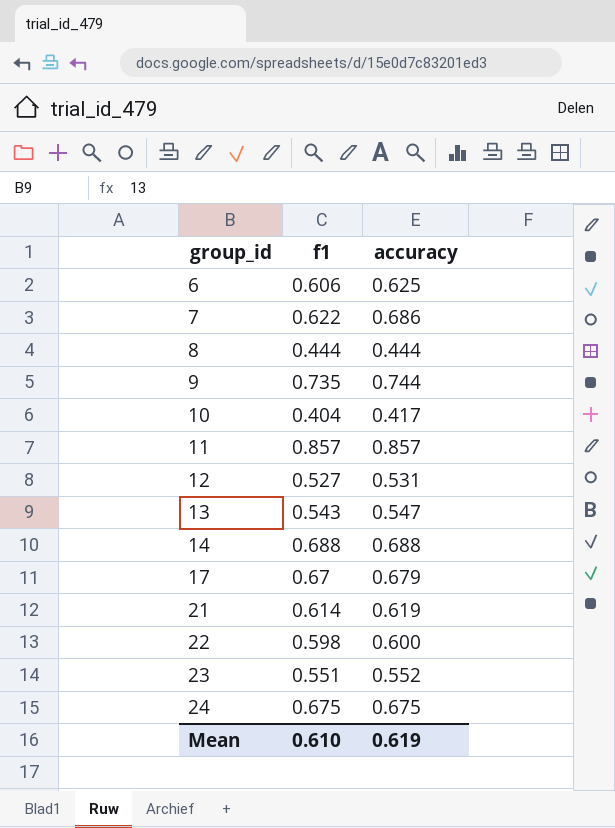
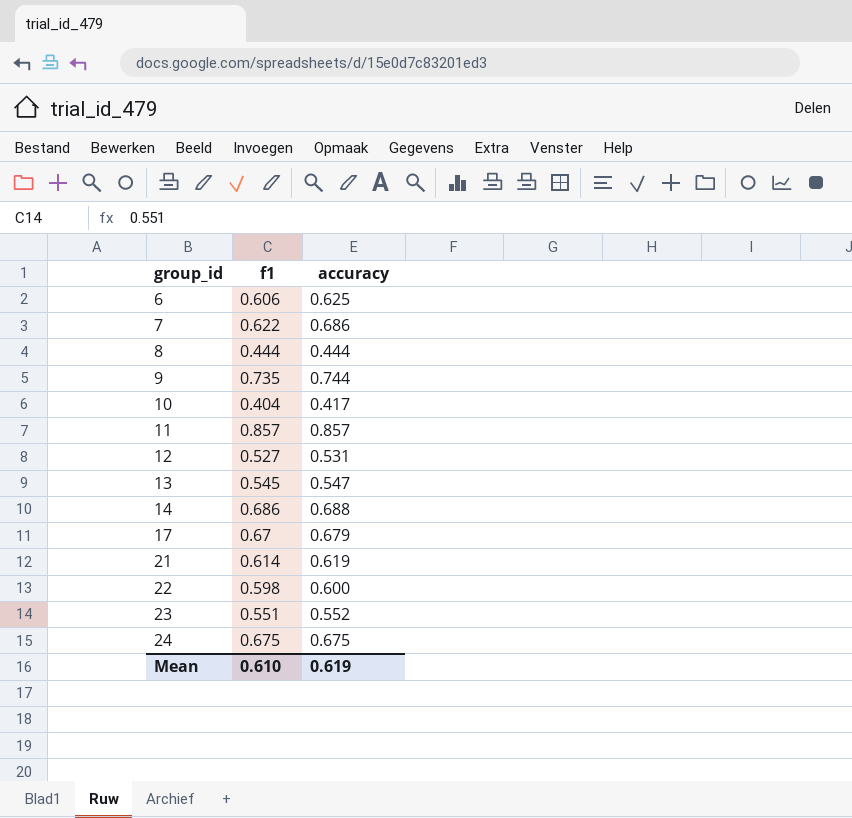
13 | f1: 0.543 -> 0.545
14 | f1: 0.688 -> 0.686

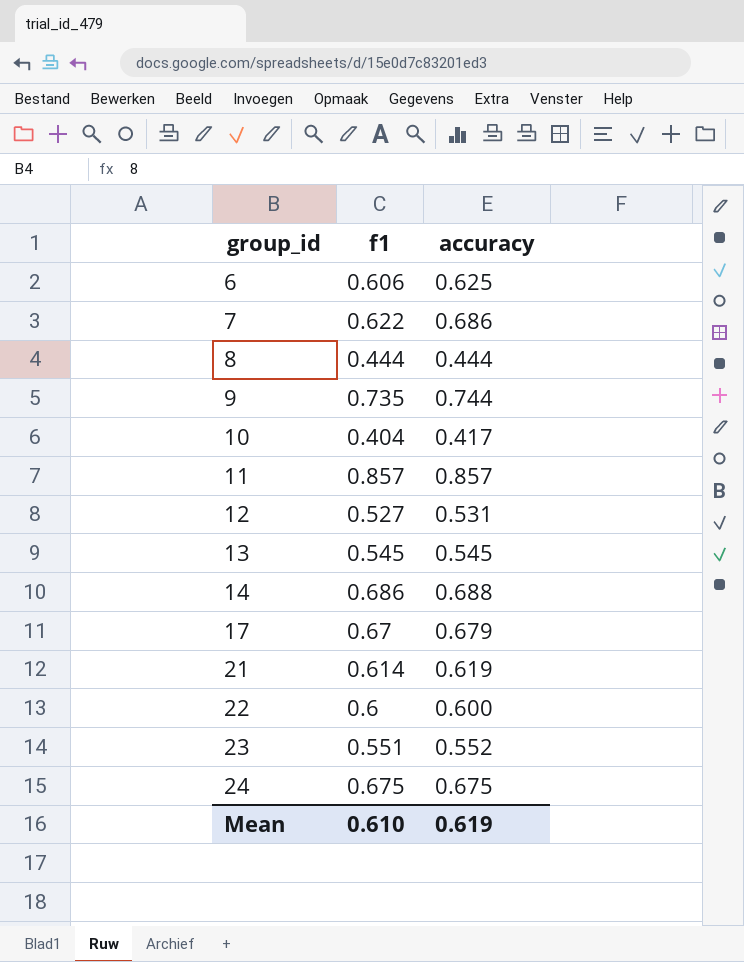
13 | accuracy: 0.547 -> 0.545
22 | f1: 0.598 -> 0.6

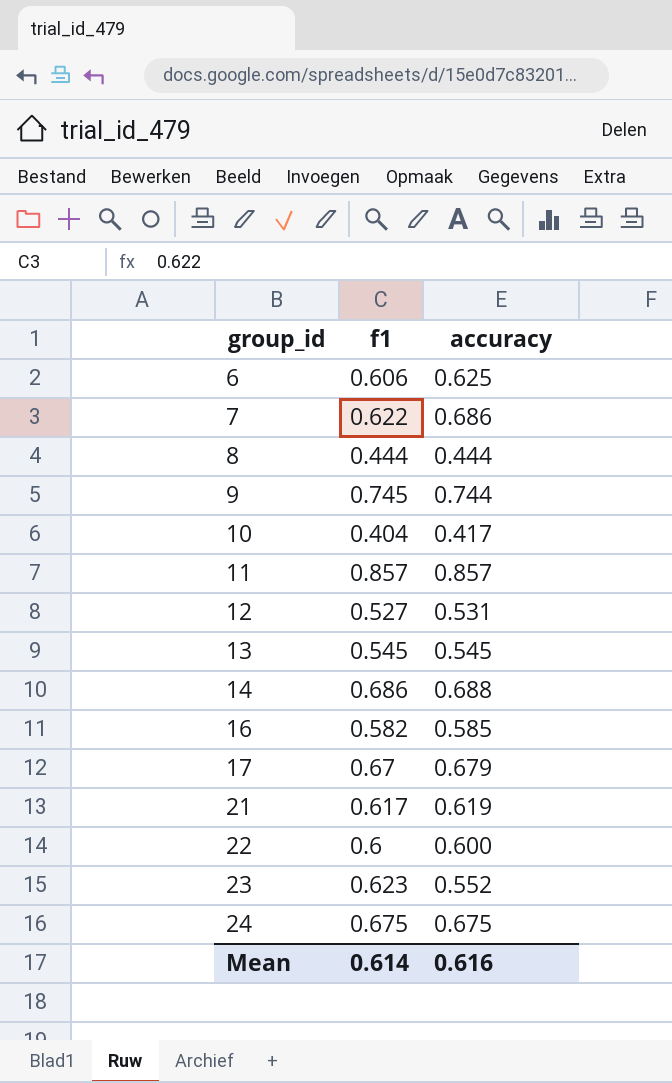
9 | f1: 0.735 -> 0.745
row 16: none -> 0.582 | 0.585
21 | f1: 0.614 -> 0.617
23 | f1: 0.551 -> 0.623
Mean | f1: 0.610 -> 0.614
Mean | accuracy: 0.619 -> 0.616

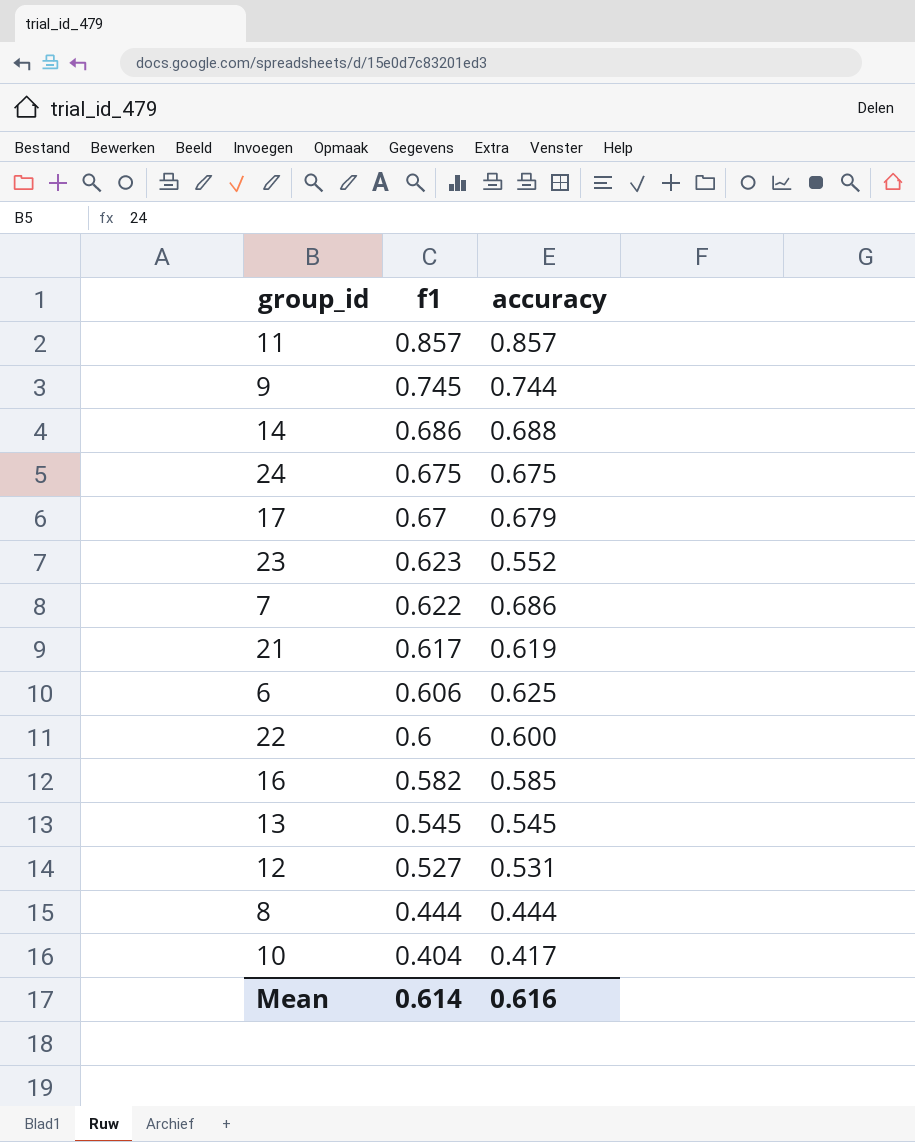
row order: group_id ascending -> f1 descending

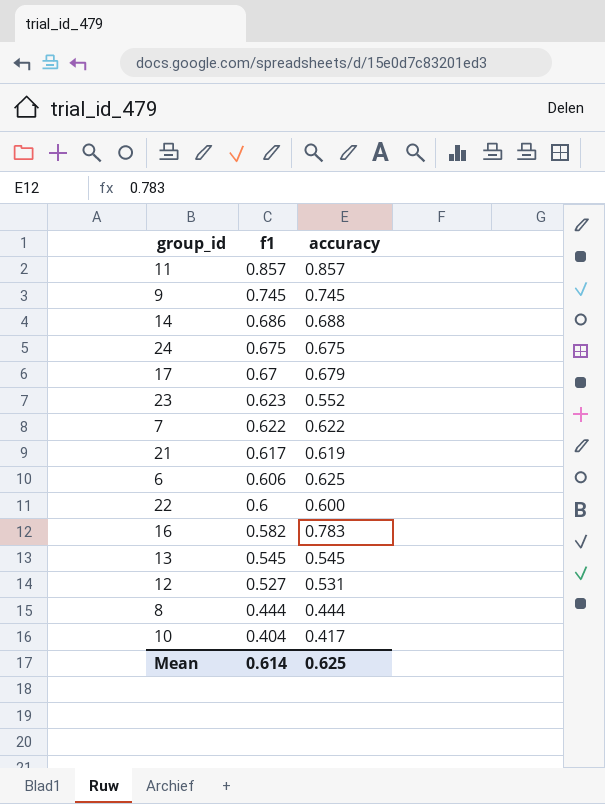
9 | accuracy: 0.744 -> 0.745
7 | accuracy: 0.686 -> 0.622
16 | accuracy: 0.585 -> 0.783
Mean | accuracy: 0.616 -> 0.625

